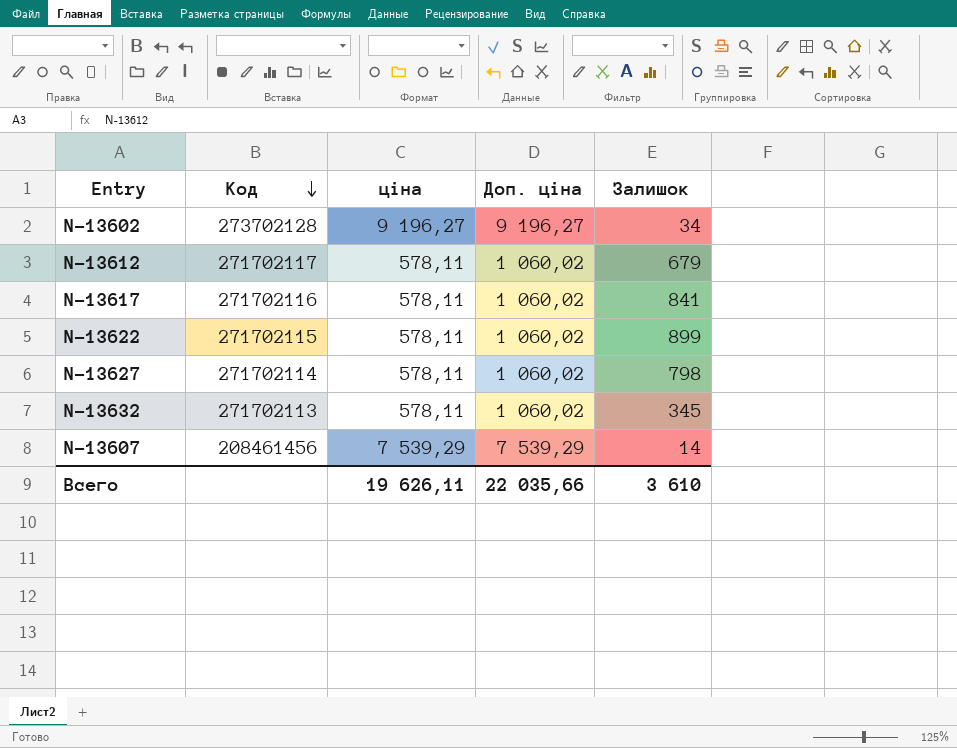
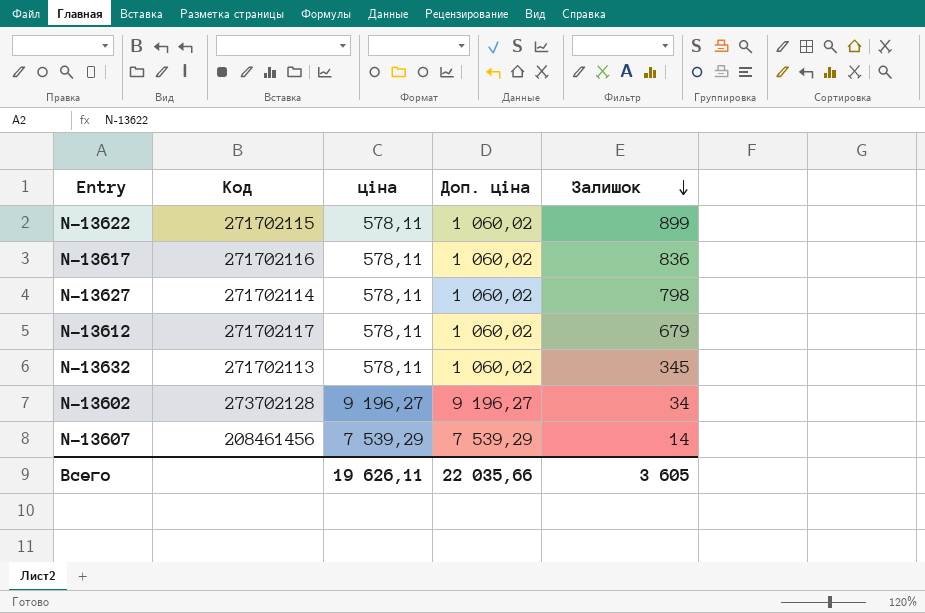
row order: Код descending -> Залишок descending
N-13617 | Залишок: 841 -> 836
Всего | Залишок: 3 610 -> 3 605

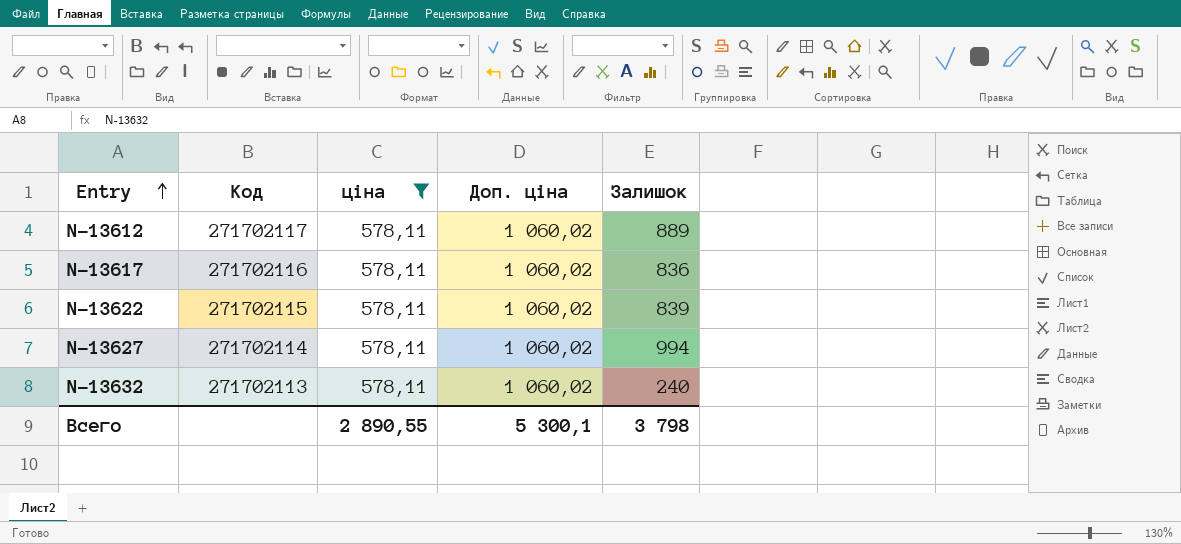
filter: none -> ціна = 578,11
row order: Залишок descending -> Entry ascending
N-13612 | Залишок: 679 -> 889
N-13622 | Залишок: 899 -> 839
N-13627 | Залишок: 798 -> 994
N-13632 | Залишок: 345 -> 240
Всего | ціна: 19 626,11 -> 2 890,55
Всего | Доп. ціна: 22 035,66 -> 5 300,1
Всего | Залишок: 3 605 -> 3 798

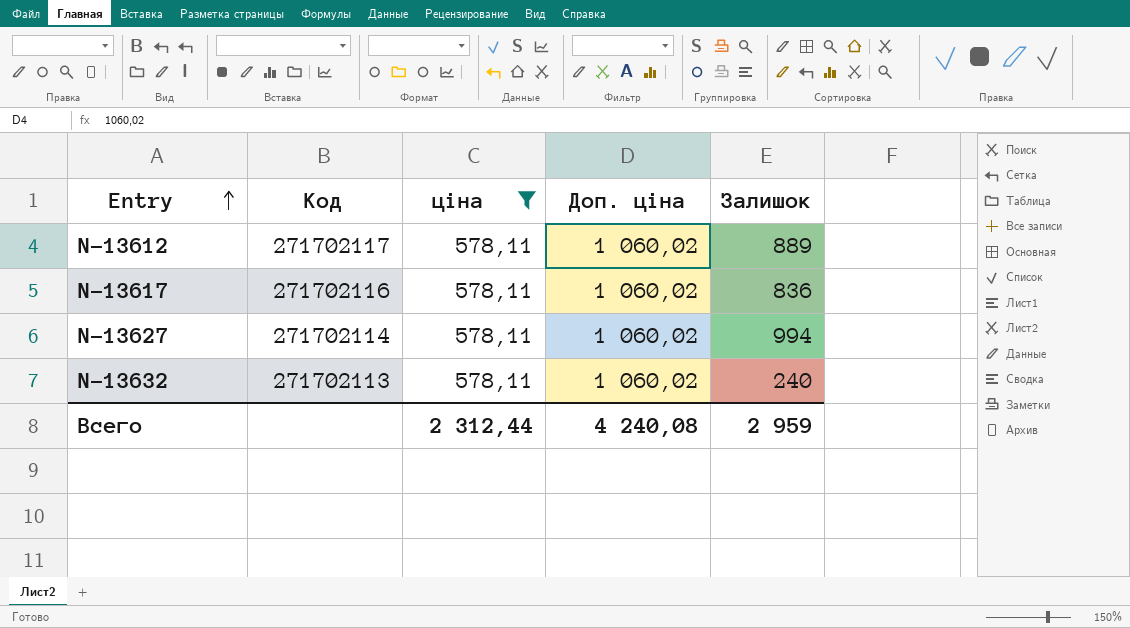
row N-13622: 271702115 | 578,11 | 1 060,02 | 839 -> none
Всего | ціна: 2 890,55 -> 2 312,44
Всего | Доп. ціна: 5 300,1 -> 4 240,08
Всего | Залишок: 3 798 -> 2 959

